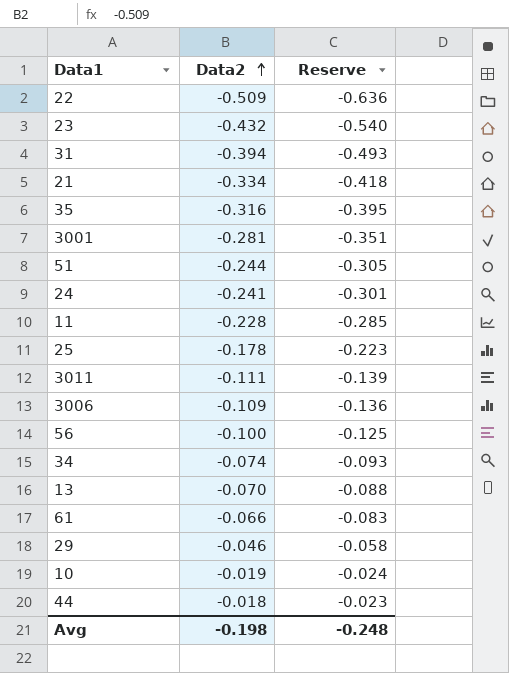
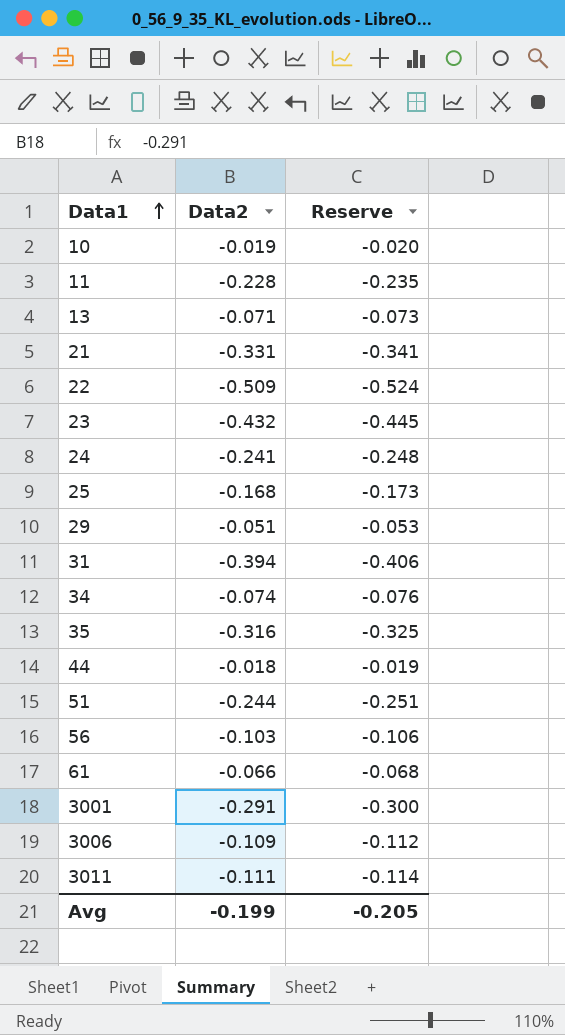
row order: Data2 ascending -> Data1 ascending
column Reserve | formula: [Data2] * 1.25 -> [Data2] * 1.03
13 | Data2: -0.070 -> -0.071
21 | Data2: -0.334 -> -0.331
25 | Data2: -0.178 -> -0.168
29 | Data2: -0.046 -> -0.051
56 | Data2: -0.100 -> -0.103
3001 | Data2: -0.281 -> -0.291
Avg | Data2: -0.198 -> -0.199
Avg | Reserve: -0.248 -> -0.205

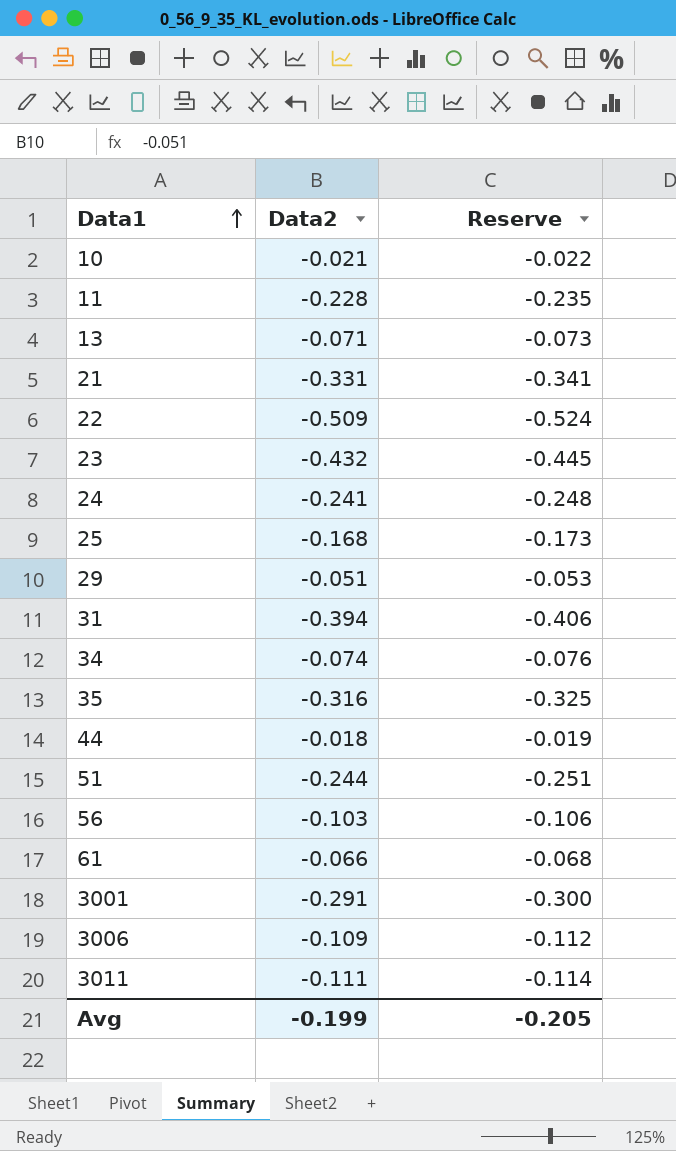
10 | Data2: -0.019 -> -0.021
10 | Reserve: -0.020 -> -0.022

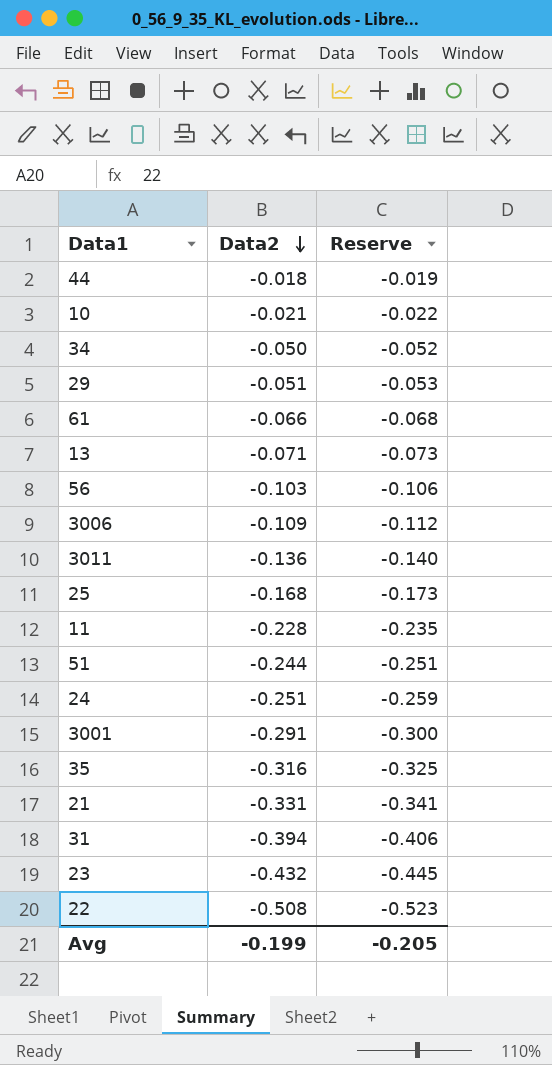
row order: Data1 ascending -> Data2 descending
34 | Data2: -0.074 -> -0.050
34 | Reserve: -0.076 -> -0.052
3011 | Data2: -0.111 -> -0.136
3011 | Reserve: -0.114 -> -0.140
24 | Data2: -0.241 -> -0.251
24 | Reserve: -0.248 -> -0.259
22 | Data2: -0.509 -> -0.508
22 | Reserve: -0.524 -> -0.523

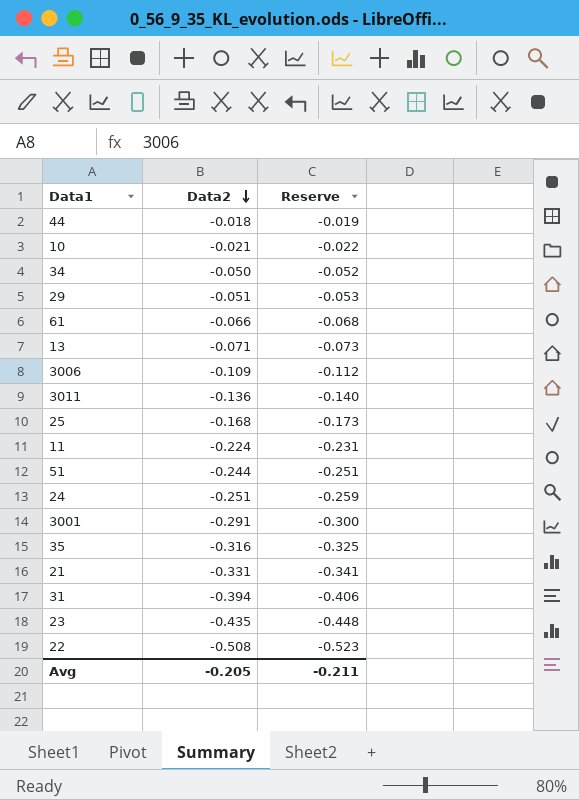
row 56: -0.103 | -0.106 -> none
11 | Data2: -0.228 -> -0.224
11 | Reserve: -0.235 -> -0.231
23 | Data2: -0.432 -> -0.435
23 | Reserve: -0.445 -> -0.448
Avg | Data2: -0.199 -> -0.205
Avg | Reserve: -0.205 -> -0.211

